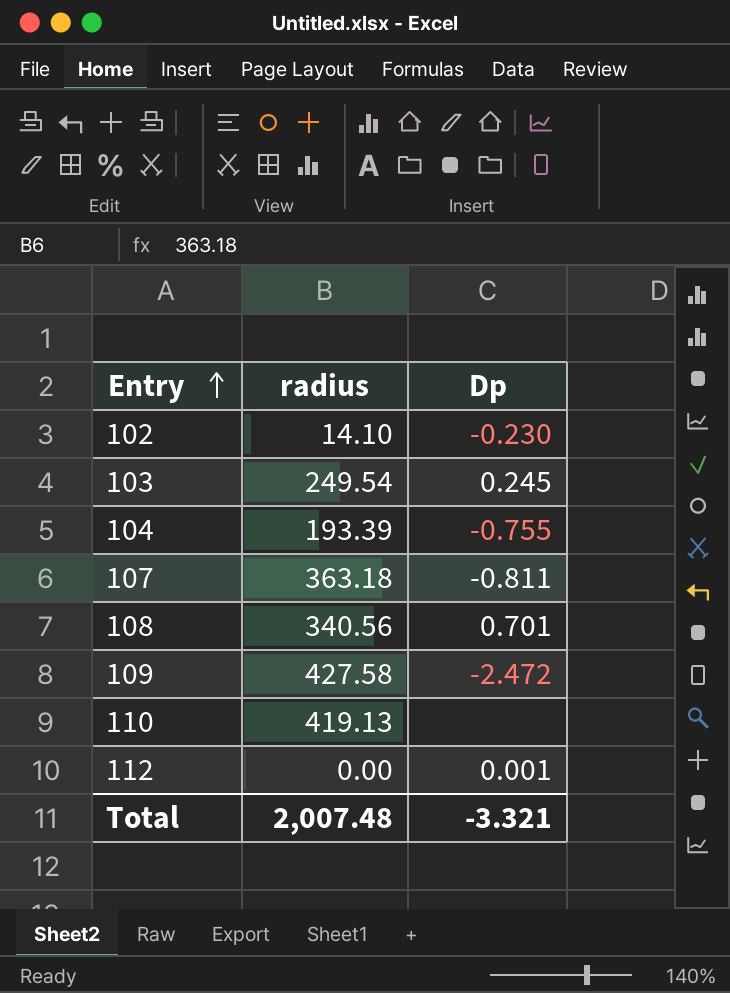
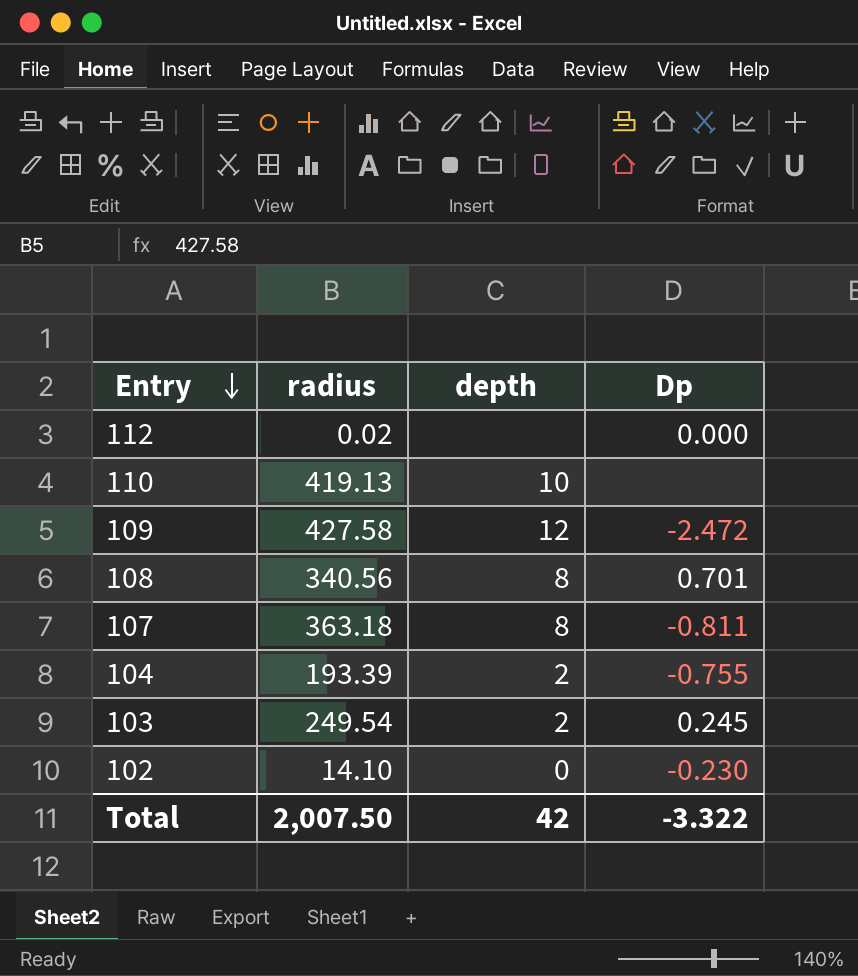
row order: Entry ascending -> Entry descending
column depth | position: none -> 3
112 | radius: 0.00 -> 0.02
112 | Dp: 0.001 -> 0.000
Total | radius: 2,007.48 -> 2,007.50
Total | Dp: -3.321 -> -3.322

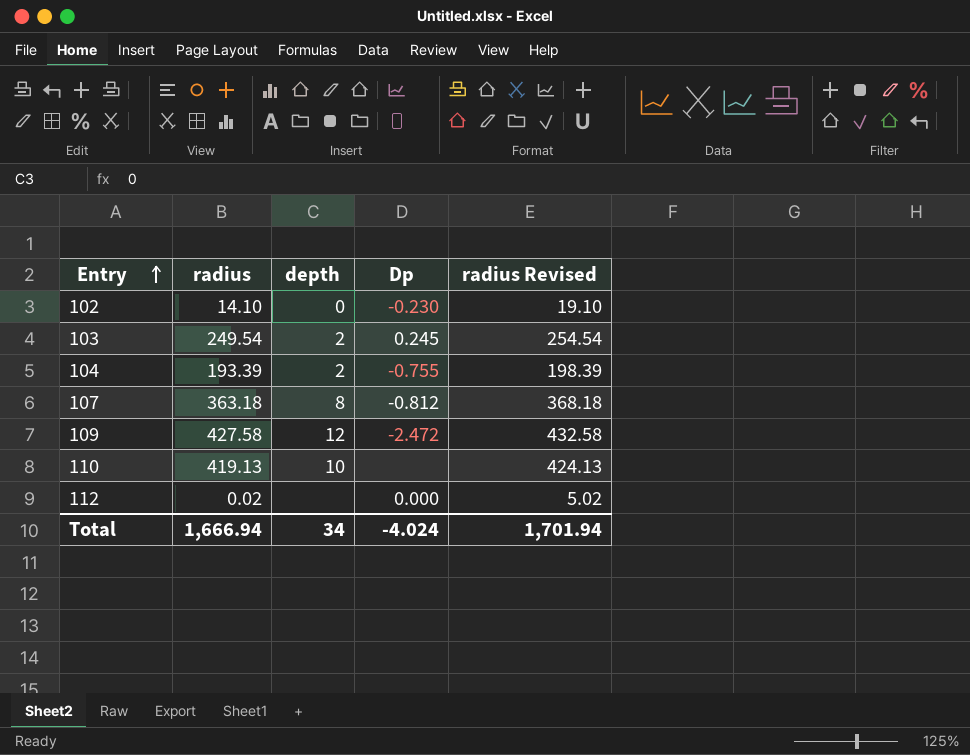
row order: Entry descending -> Entry ascending
column radius Revised | formula: none -> [radius] + 5
row 108: 340.56 | 8 | 0.701 -> none
107 | Dp: -0.811 -> -0.812
Total | radius: 2,007.50 -> 1,666.94
Total | depth: 42 -> 34
Total | Dp: -3.322 -> -4.024

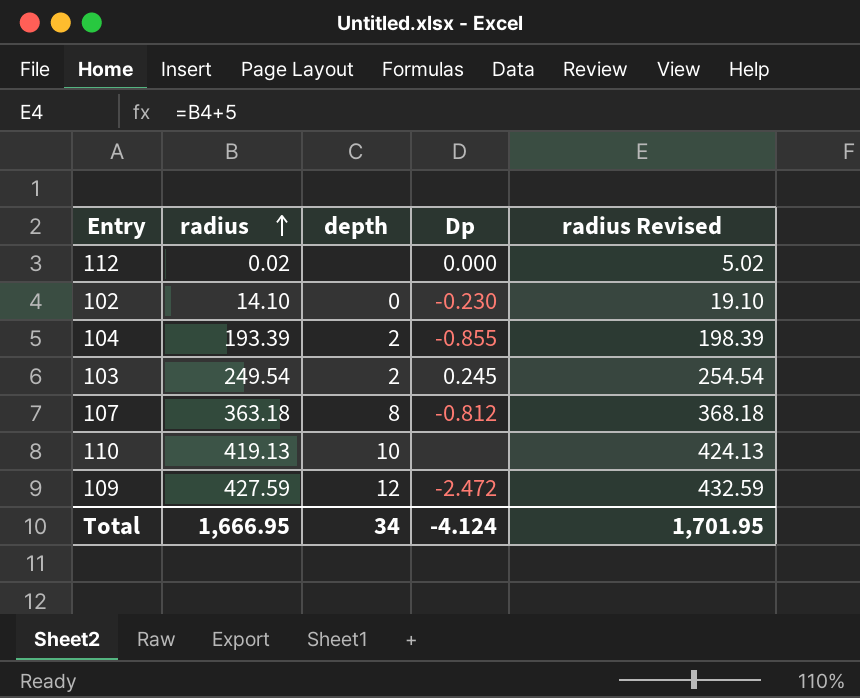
row order: Entry ascending -> radius ascending
104 | Dp: -0.755 -> -0.855
109 | radius: 427.58 -> 427.59
109 | radius Revised: 432.58 -> 432.59
Total | radius: 1,666.94 -> 1,666.95
Total | Dp: -4.024 -> -4.124
Total | radius Revised: 1,701.94 -> 1,701.95

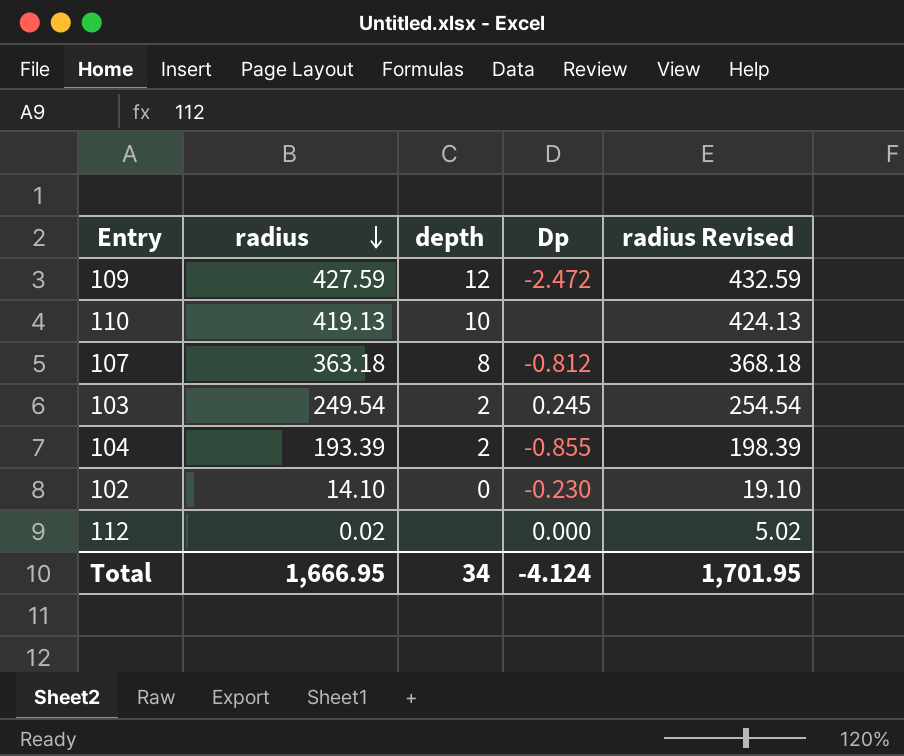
row order: radius ascending -> radius descending

